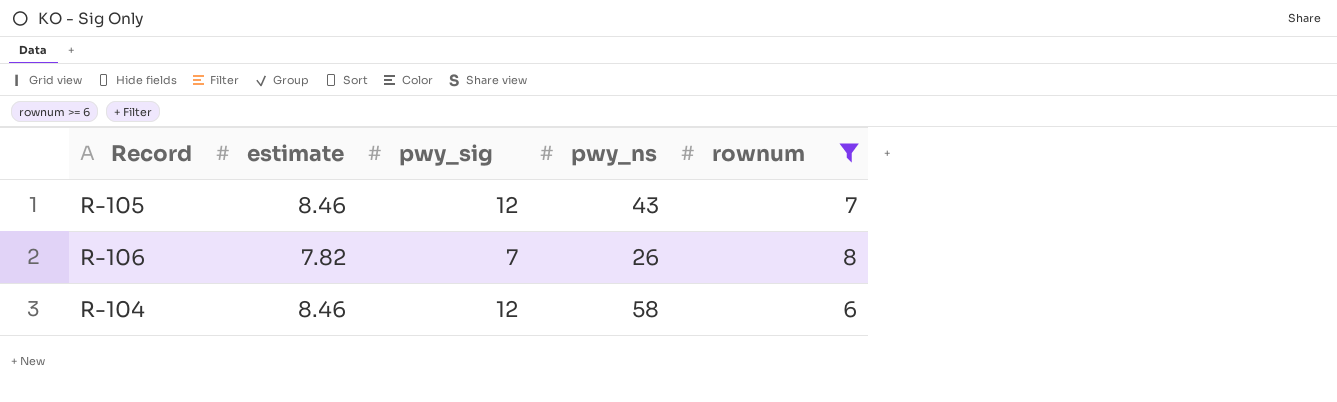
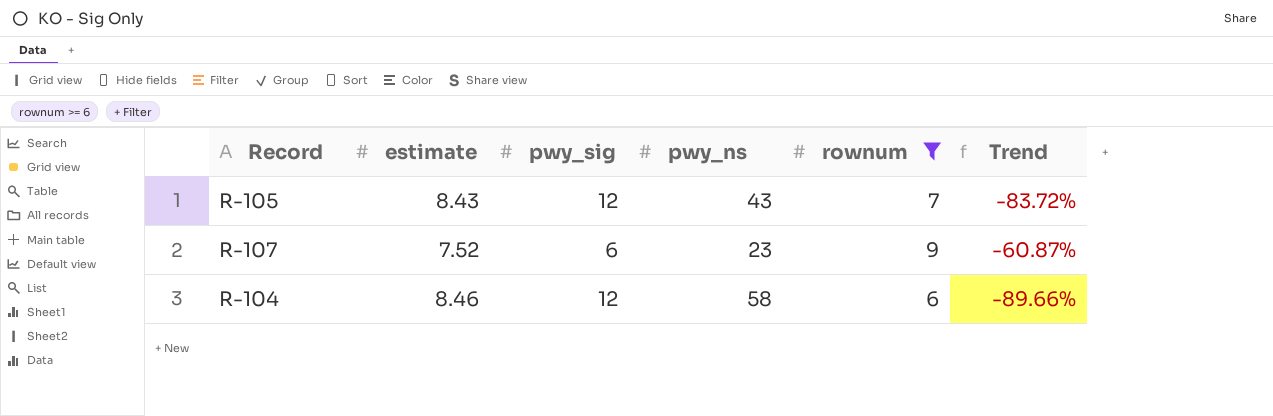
column Trend | formula: none -> ([rownum] - [pwy_ns]) / [pwy_ns]
row R-106: 7.82 | 7 | 26 | 8 -> none
R-105 | estimate: 8.46 -> 8.43
row R-107: none -> 7.52 | 6 | 23 | 9 | -60.87%

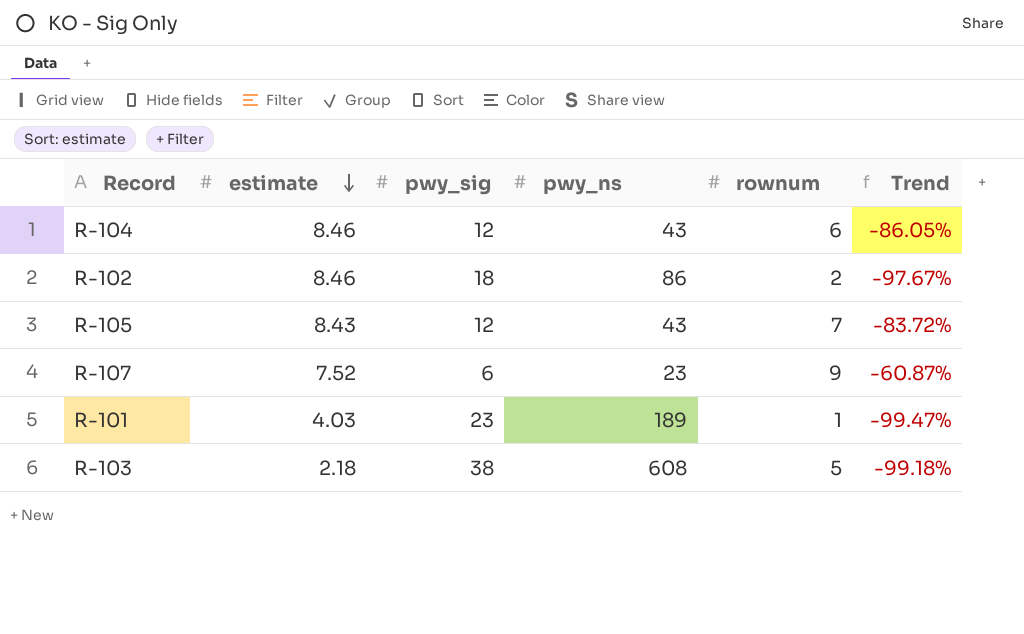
filter: rownum >= 6 -> none
row order: none -> estimate descending
R-104 | pwy_ns: 58 -> 43
R-104 | Trend: -89.66% -> -86.05%

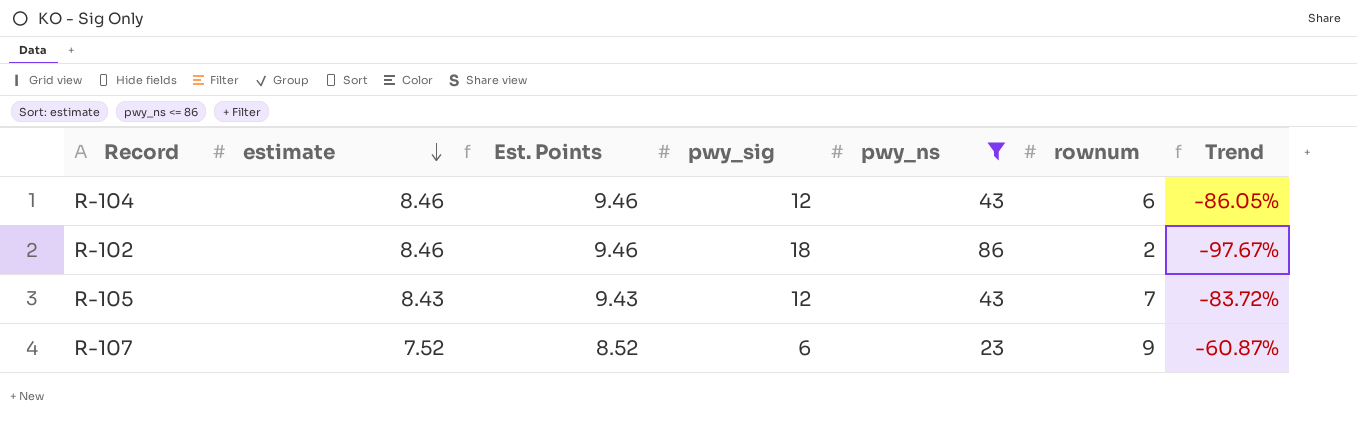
filter: none -> pwy_ns <= 86
column Est. Points | formula: none -> [estimate] + 1

